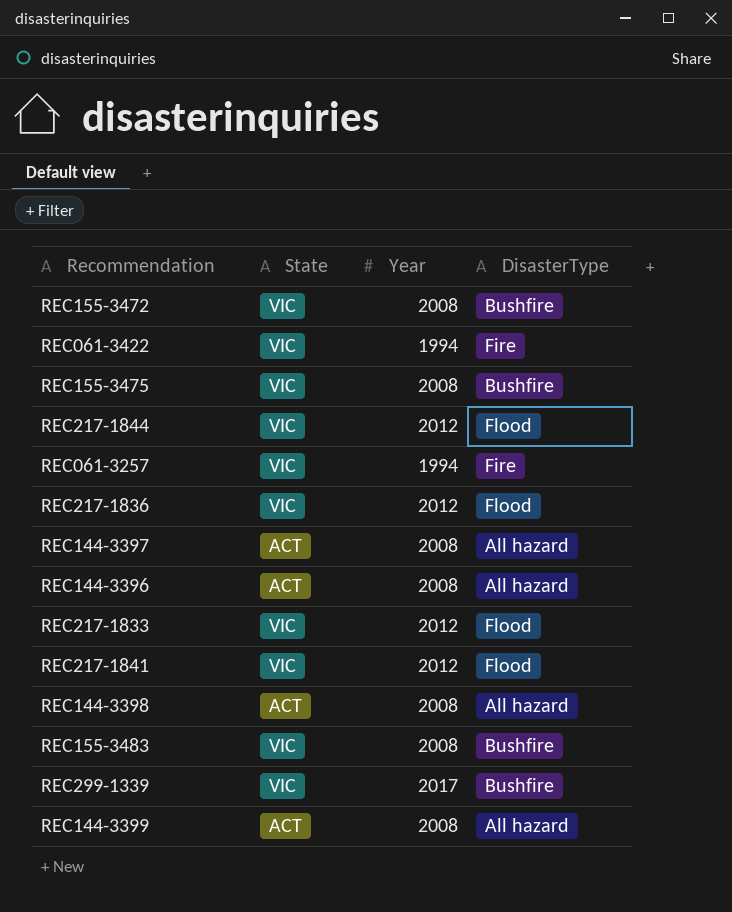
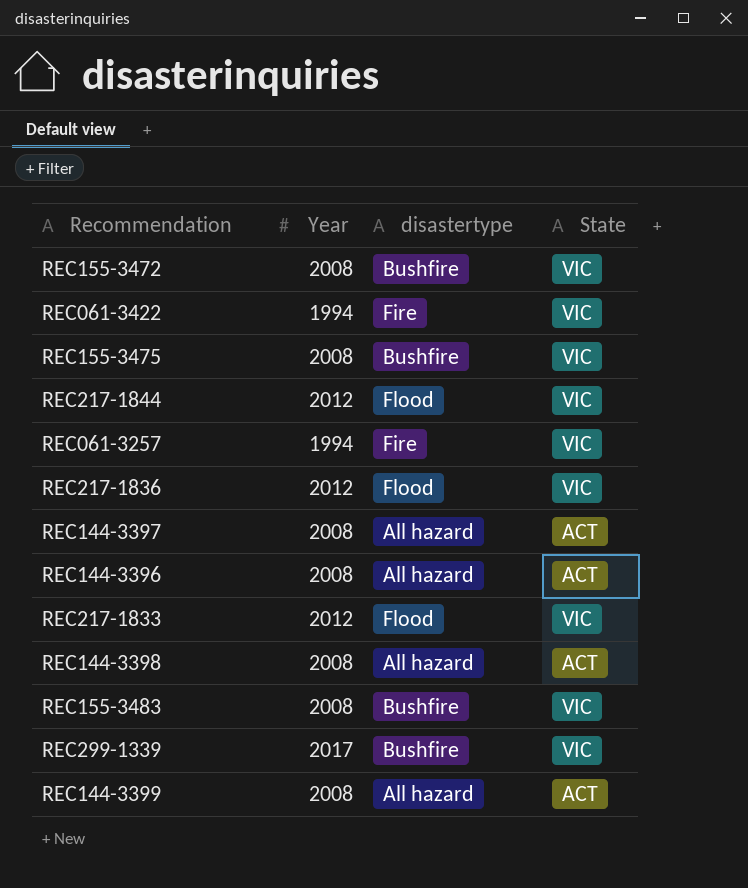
column name: DisasterType -> disastertype
column State | position: 2 -> 4
row REC217-1841: VIC | 2012 | Flood -> none

